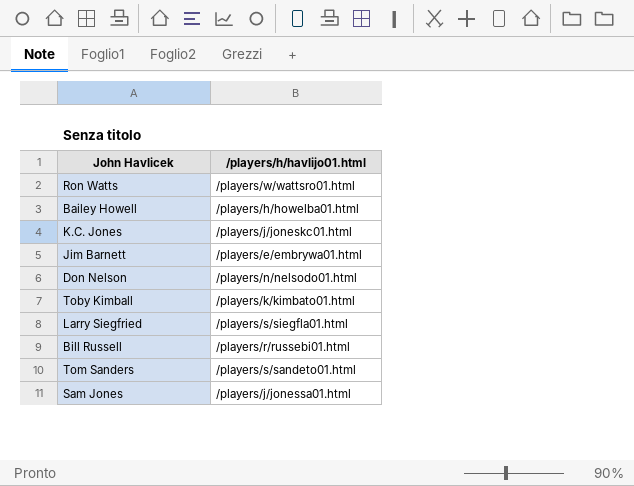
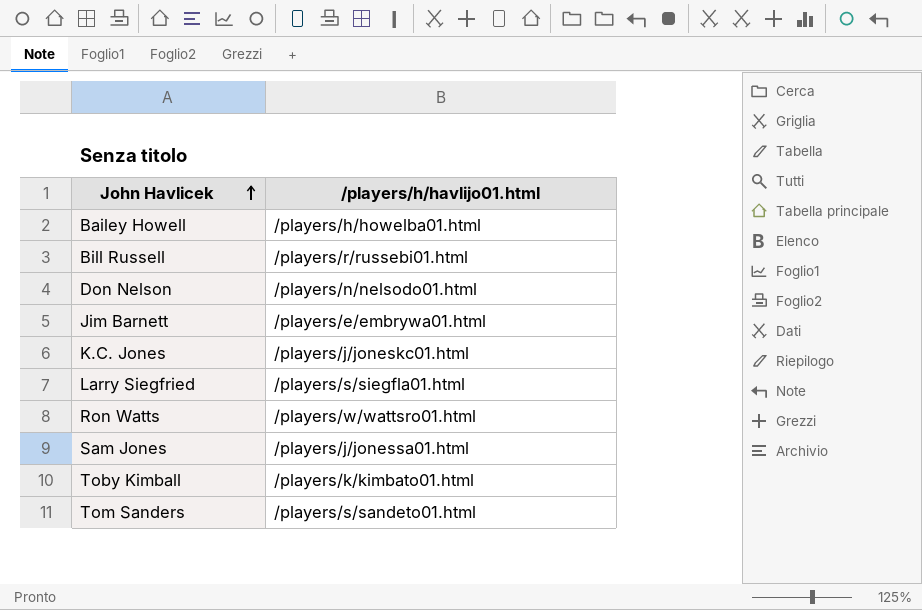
row order: none -> John Havlicek ascending

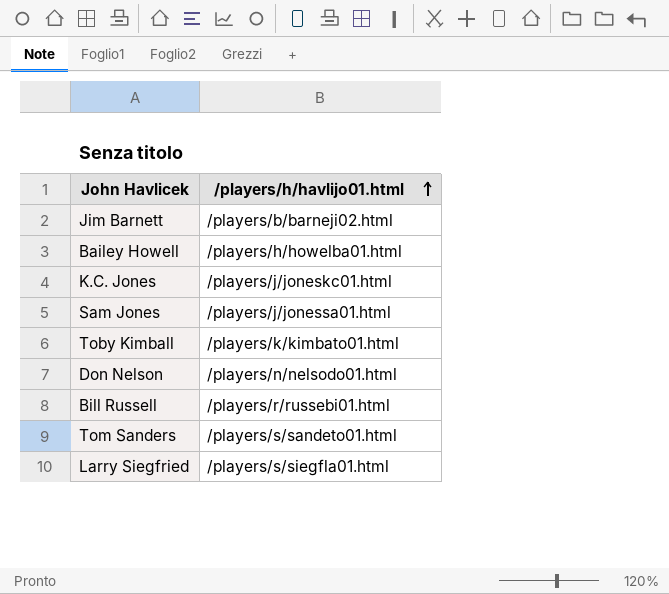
row order: John Havlicek ascending -> /players/h/havlijo01.html ascending
row Ron Watts: /players/w/wattsro01.html -> none
Jim Barnett | /players/h/havlijo01.html: /players/e/embrywa01.html -> /players/b/barneji02.html

